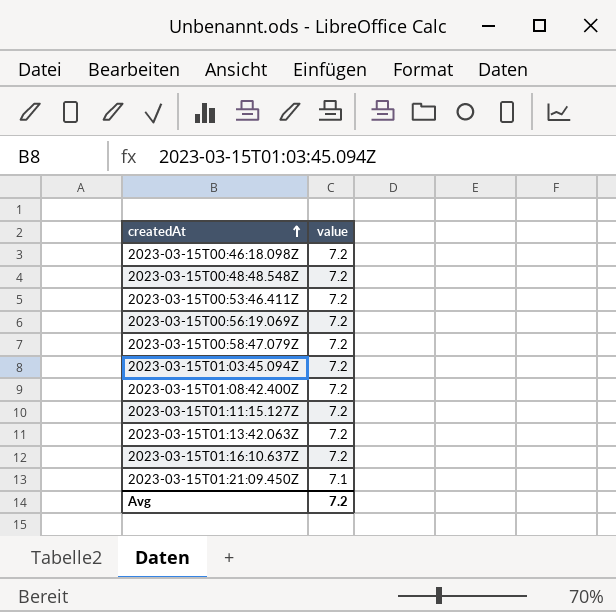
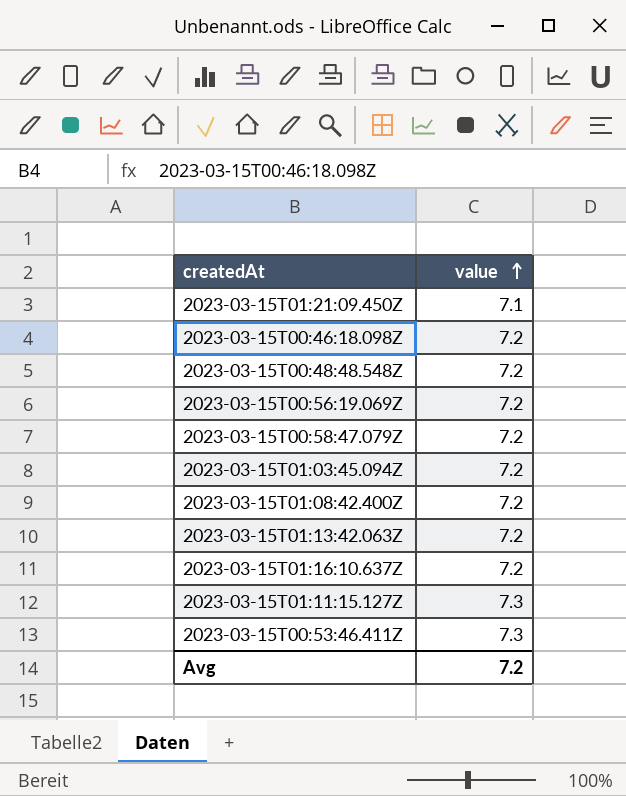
row order: createdAt ascending -> value ascending
2023-03-15T01:11:15.127Z | value: 7.2 -> 7.3
2023-03-15T00:53:46.411Z | value: 7.2 -> 7.3

